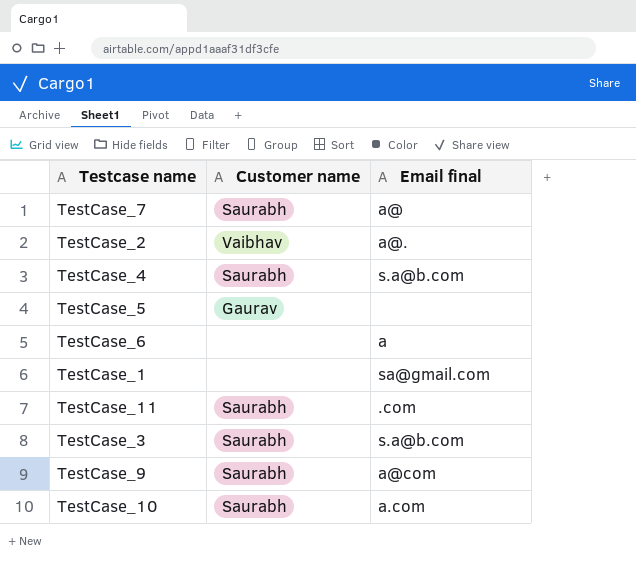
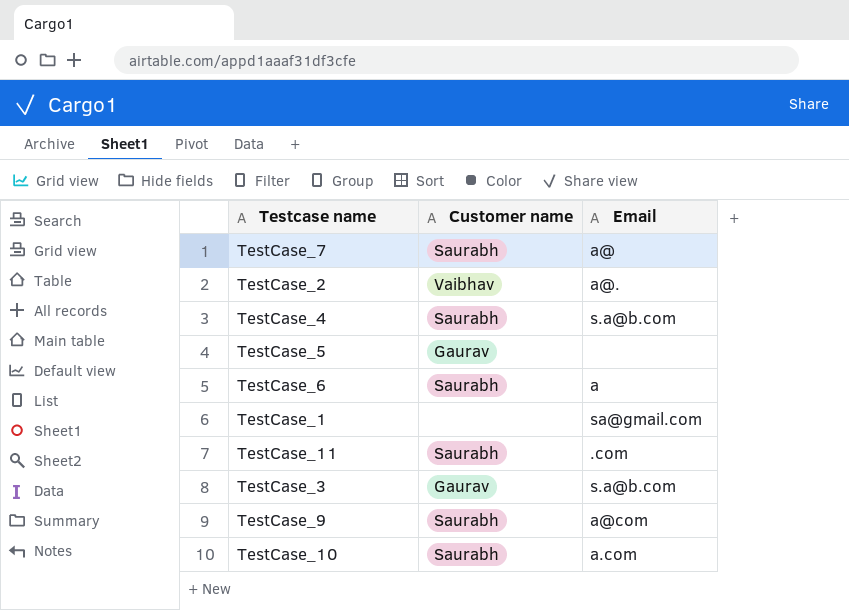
column name: Email final -> Email
TestCase_6 | Customer name: none -> Saurabh
TestCase_3 | Customer name: Saurabh -> Gaurav

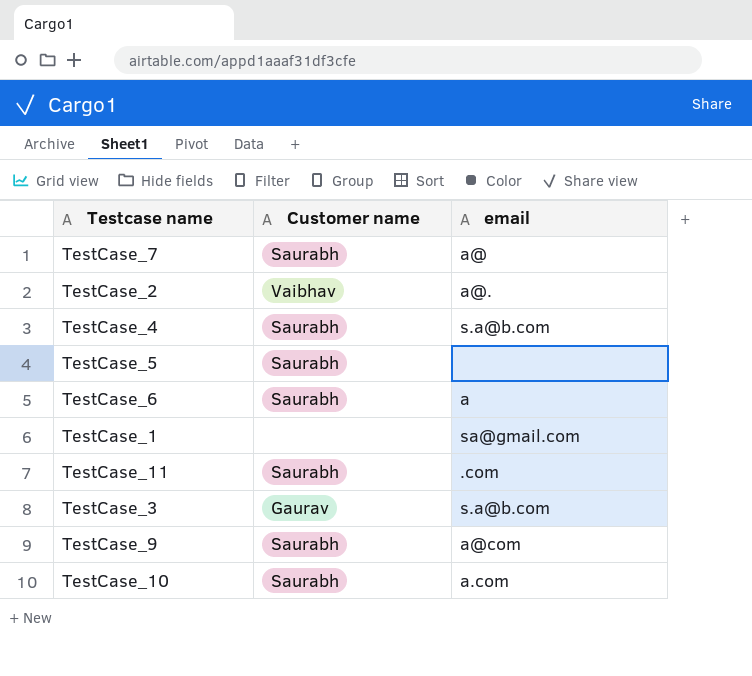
column name: Email -> email
TestCase_5 | Customer name: Gaurav -> Saurabh

